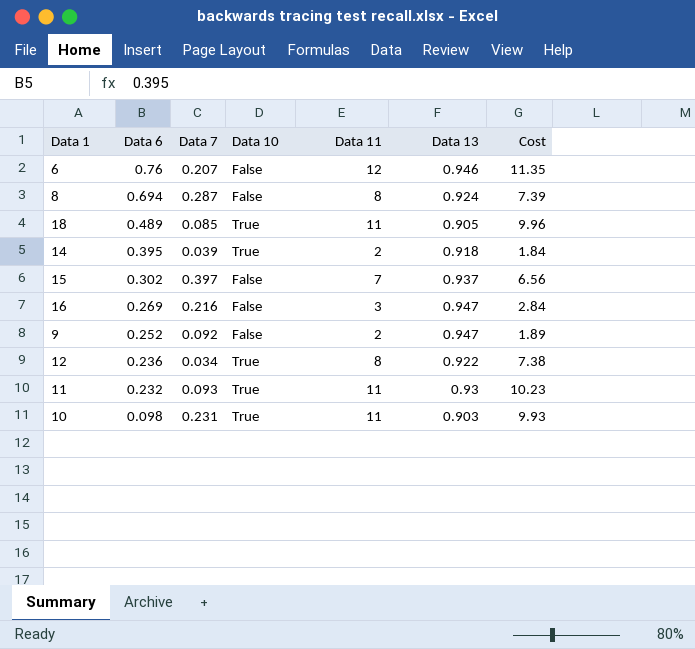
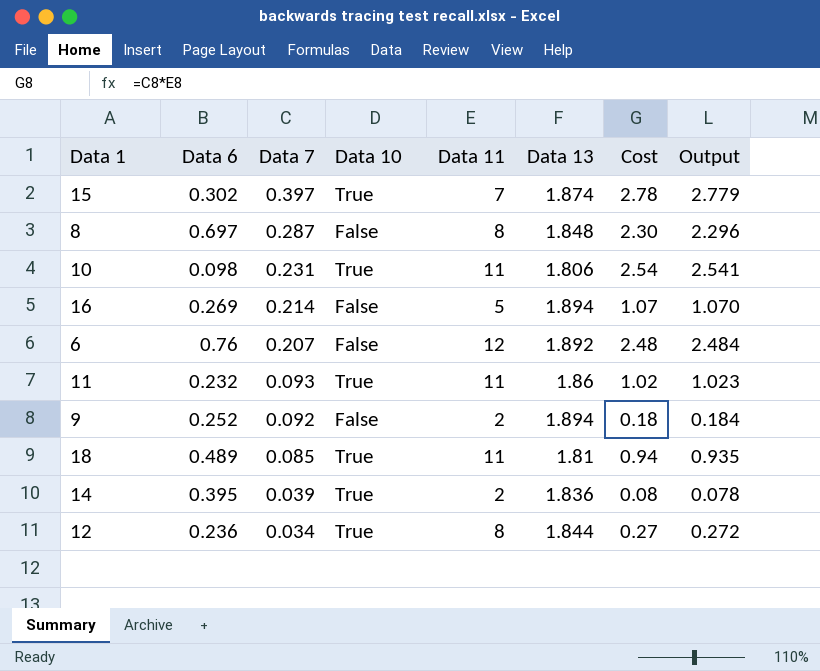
row order: Data 6 descending -> Data 7 descending
column Cost | formula: [Data 11] * [Data 13] -> [Data 7] * [Data 11]
column Output | formula: none -> [Data 7] * [Data 11]
15 | Data 10: False -> True
15 | Data 13: 0.937 -> 1.874
8 | Data 6: 0.694 -> 0.697
8 | Data 13: 0.924 -> 1.848
10 | Data 13: 0.903 -> 1.806
16 | Data 7: 0.216 -> 0.214
16 | Data 11: 3 -> 5
16 | Data 13: 0.947 -> 1.894
6 | Data 13: 0.946 -> 1.892
11 | Data 13: 0.93 -> 1.86
9 | Data 13: 0.947 -> 1.894
18 | Data 13: 0.905 -> 1.81
14 | Data 13: 0.918 -> 1.836
12 | Data 13: 0.922 -> 1.844

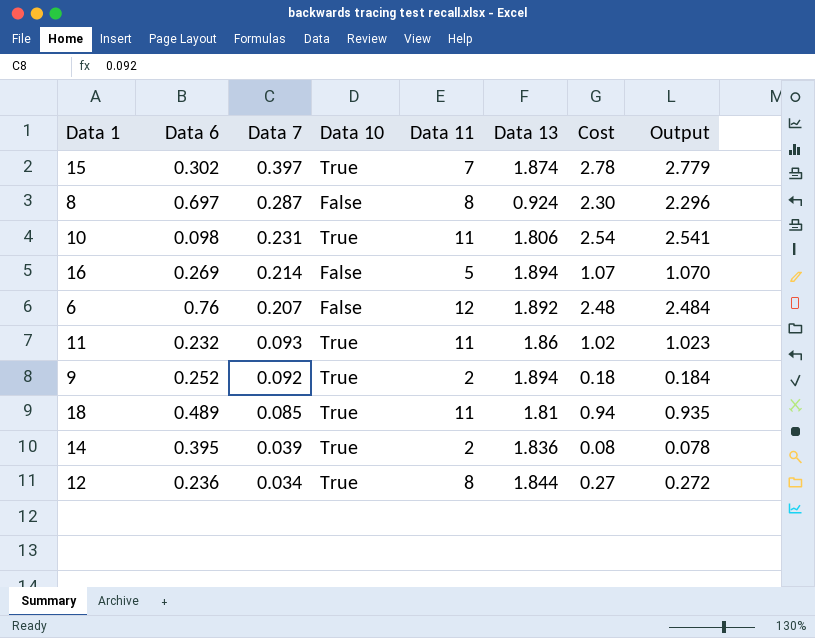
8 | Data 13: 1.848 -> 0.924
9 | Data 10: False -> True

